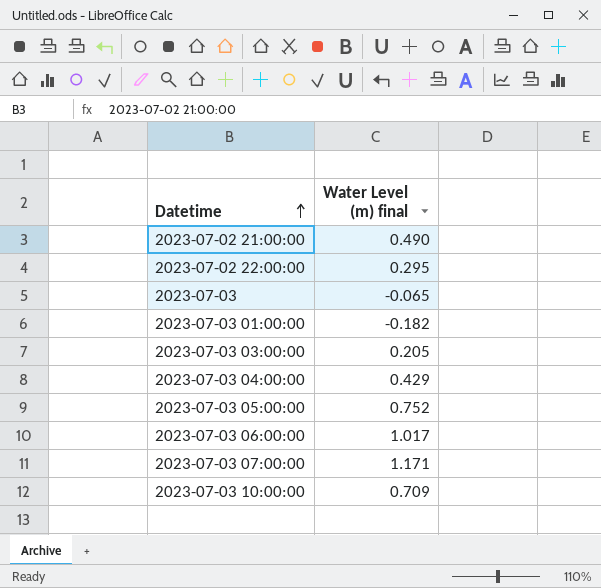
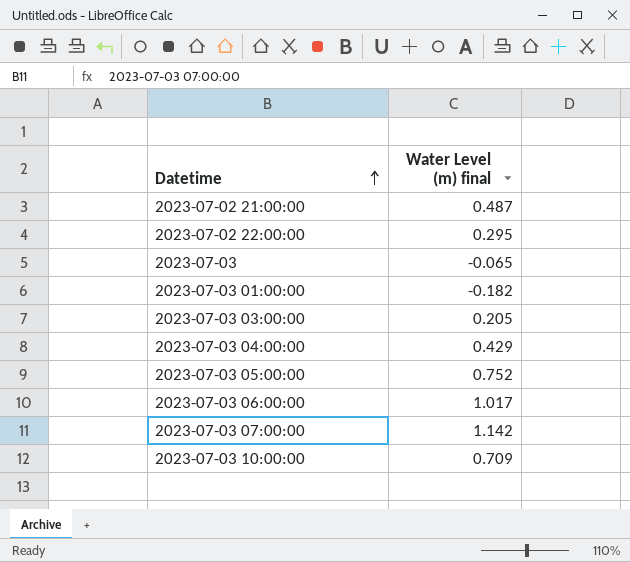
2023-07-02 21:00:00 | Water Level (m) final: 0.490 -> 0.487
2023-07-03 07:00:00 | Water Level (m) final: 1.171 -> 1.142

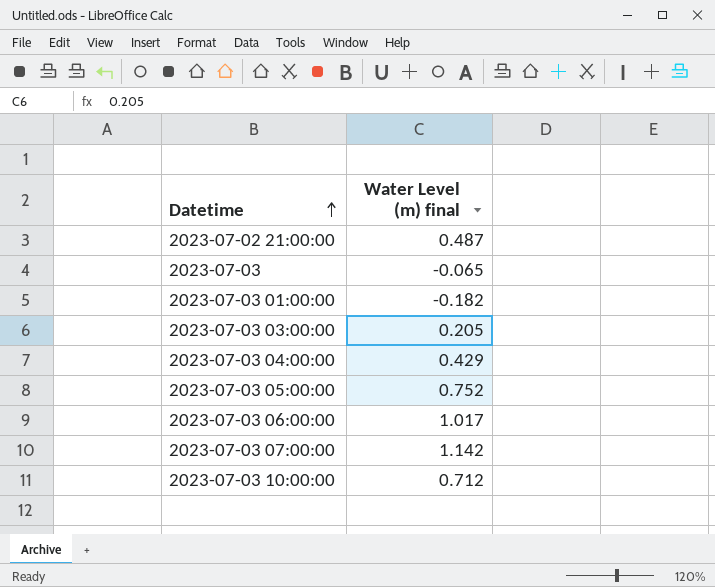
row 2023-07-02 22:00:00: 0.295 -> none
2023-07-03 10:00:00 | Water Level (m) final: 0.709 -> 0.712

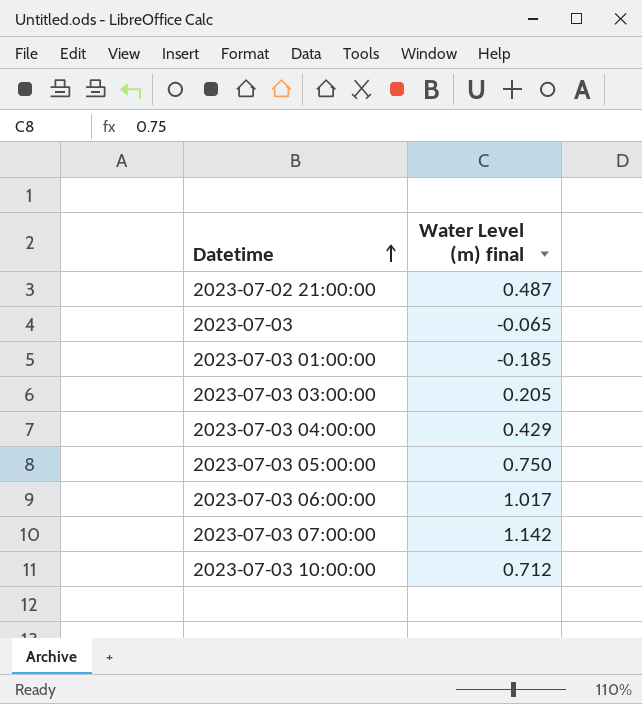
2023-07-03 01:00:00 | Water Level (m) final: -0.182 -> -0.185
2023-07-03 05:00:00 | Water Level (m) final: 0.752 -> 0.750

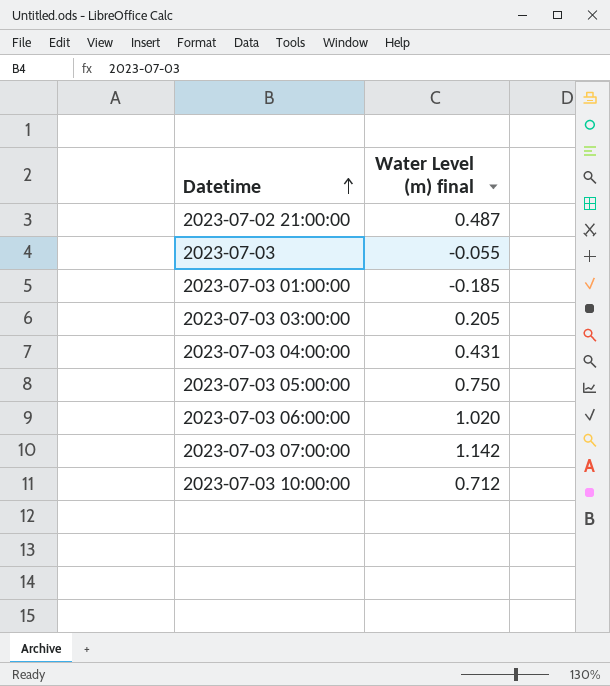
2023-07-03 | Water Level (m) final: -0.065 -> -0.055
2023-07-03 04:00:00 | Water Level (m) final: 0.429 -> 0.431
2023-07-03 06:00:00 | Water Level (m) final: 1.017 -> 1.020

